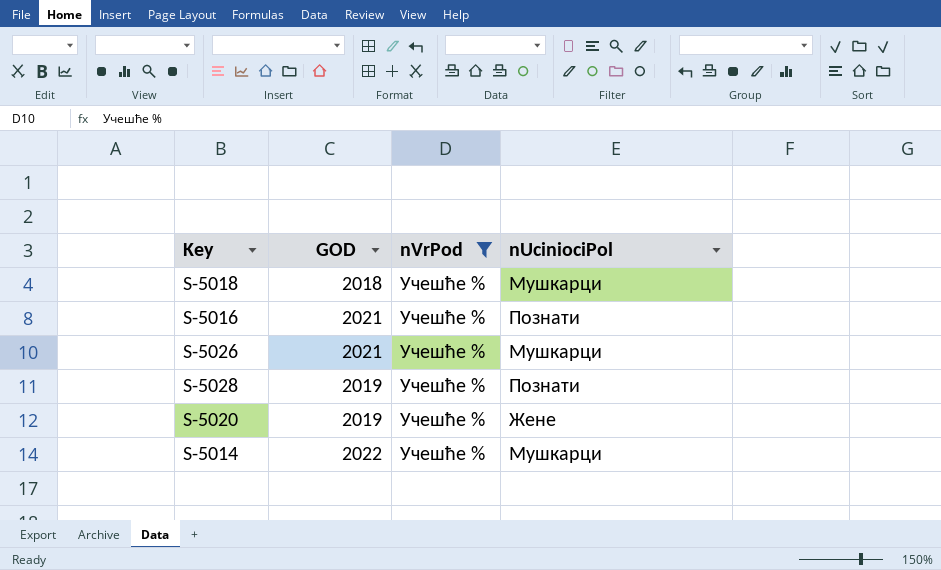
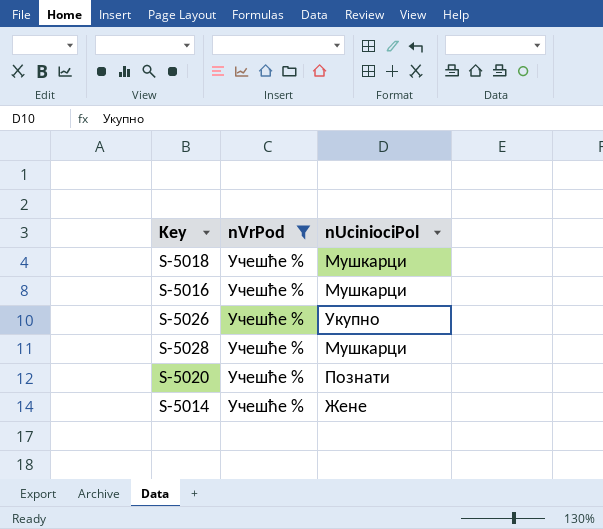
column GOD | position: 2 -> none
S-5016 | nUciniociPol: Познати -> Мушкарци
S-5026 | nUciniociPol: Мушкарци -> Укупно
S-5028 | nUciniociPol: Познати -> Мушкарци
S-5020 | nUciniociPol: Жене -> Познати
S-5014 | nUciniociPol: Мушкарци -> Жене

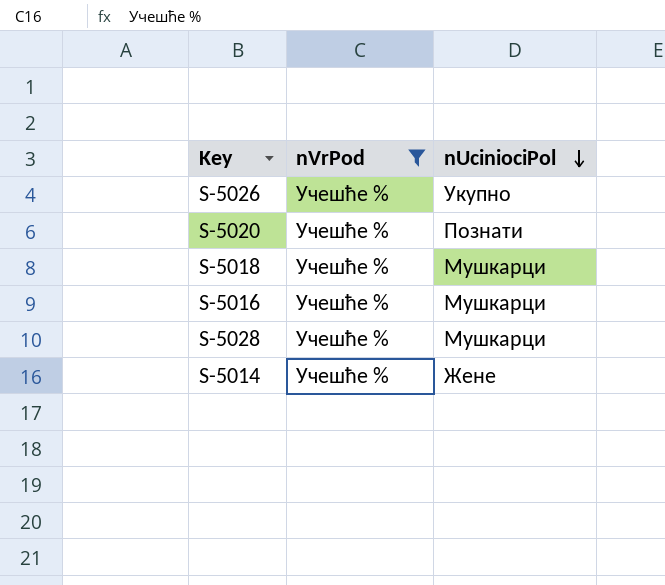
row order: none -> nUciniociPol descending

